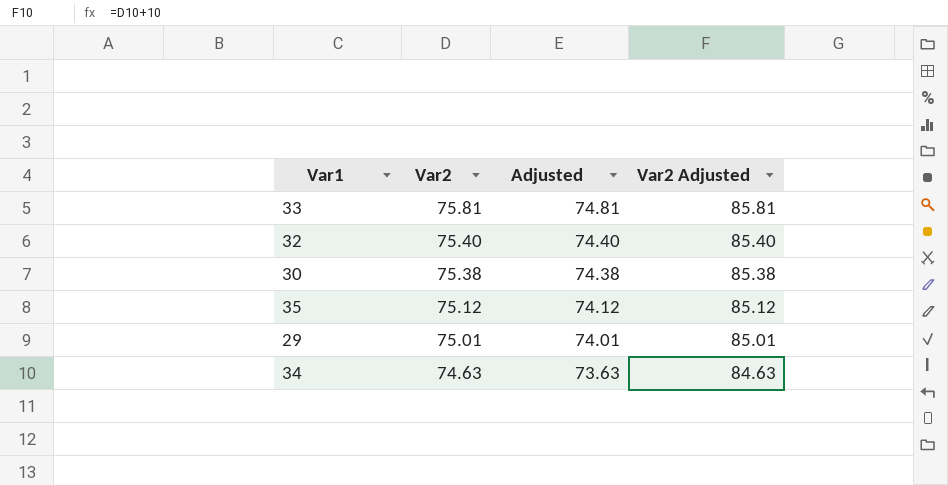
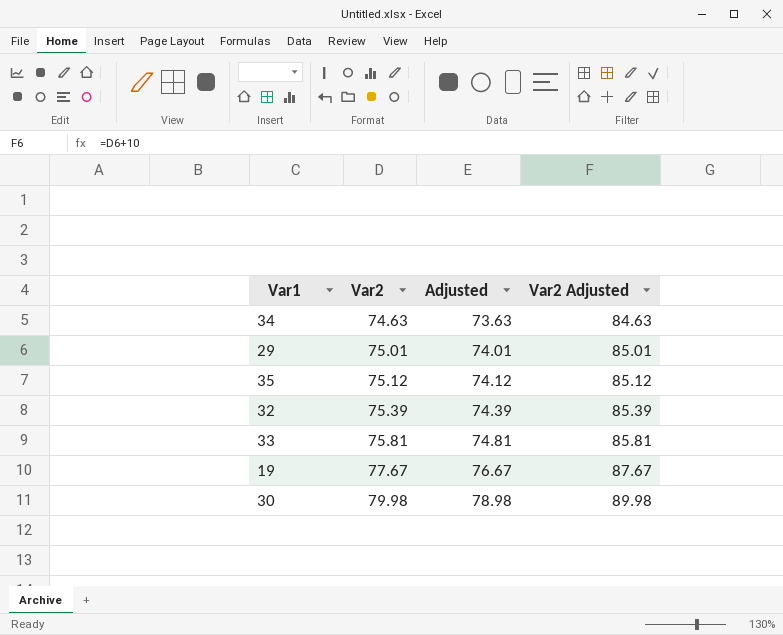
row order: Var2 descending -> Var2 ascending
32 | Var2: 75.40 -> 75.39
32 | Adjusted: 74.40 -> 74.39
32 | Var2 Adjusted: 85.40 -> 85.39
row 19: none -> 77.67 | 76.67 | 87.67
30 | Var2: 75.38 -> 79.98
30 | Adjusted: 74.38 -> 78.98
30 | Var2 Adjusted: 85.38 -> 89.98

